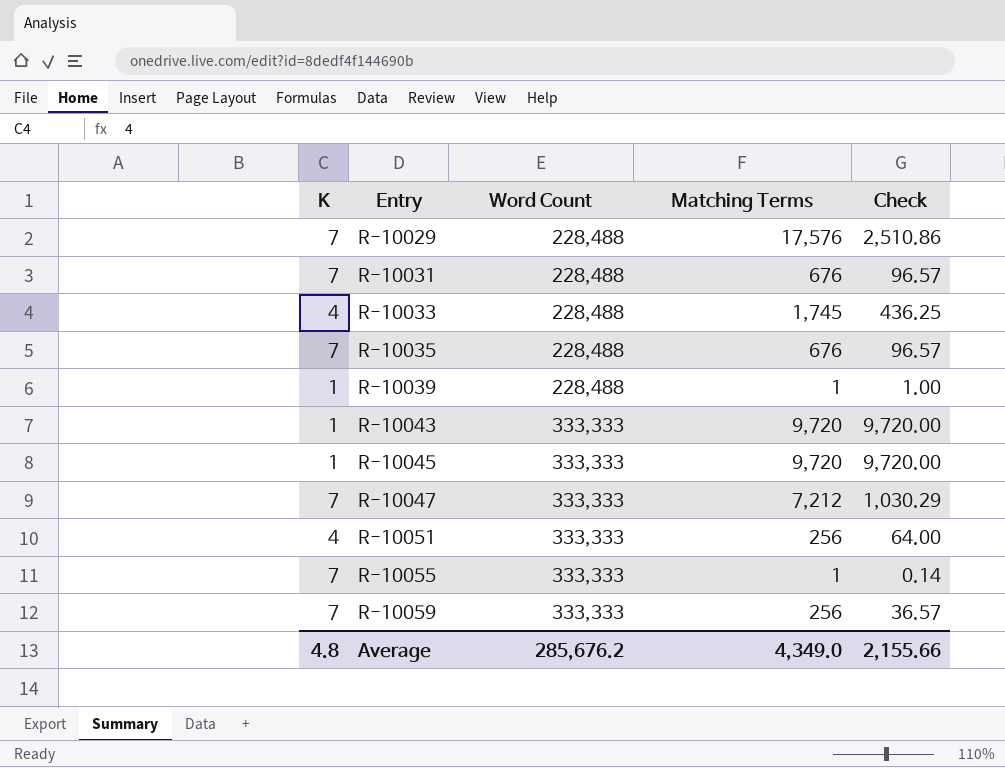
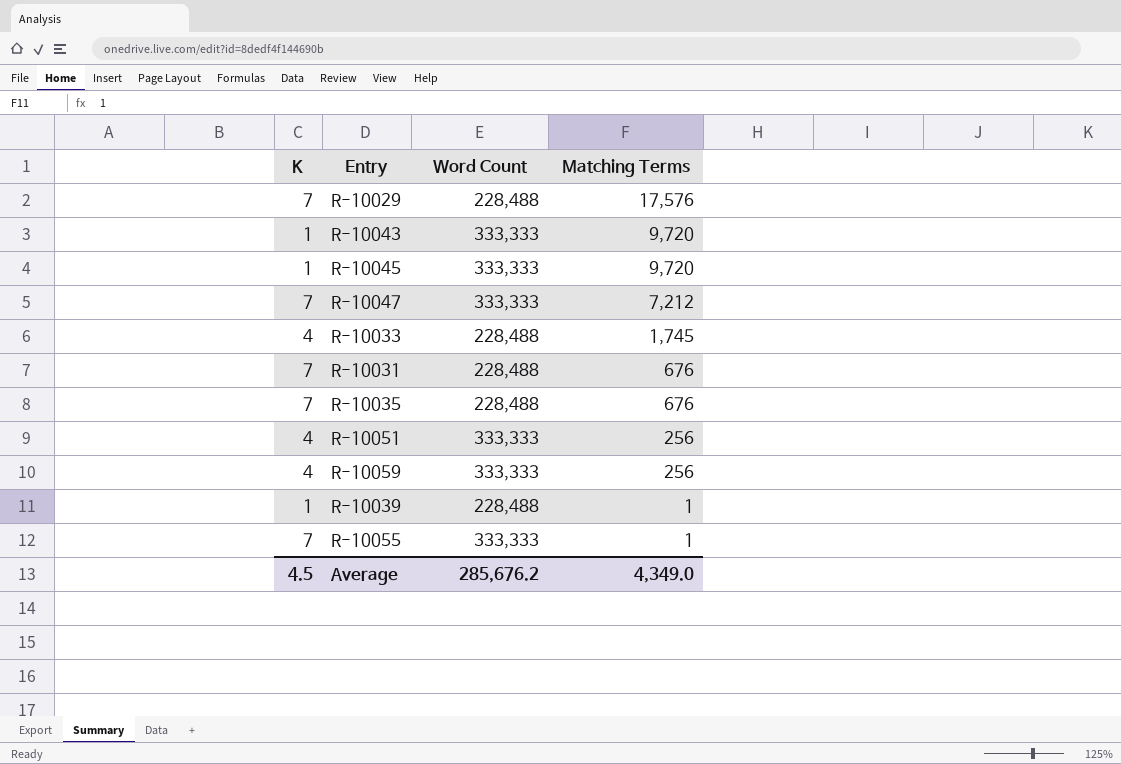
row order: Entry ascending -> Matching Terms descending
column Check | formula: [Matching Terms] / [K] -> none
R-10059 | K: 7 -> 4
Average | K: 4.8 -> 4.5

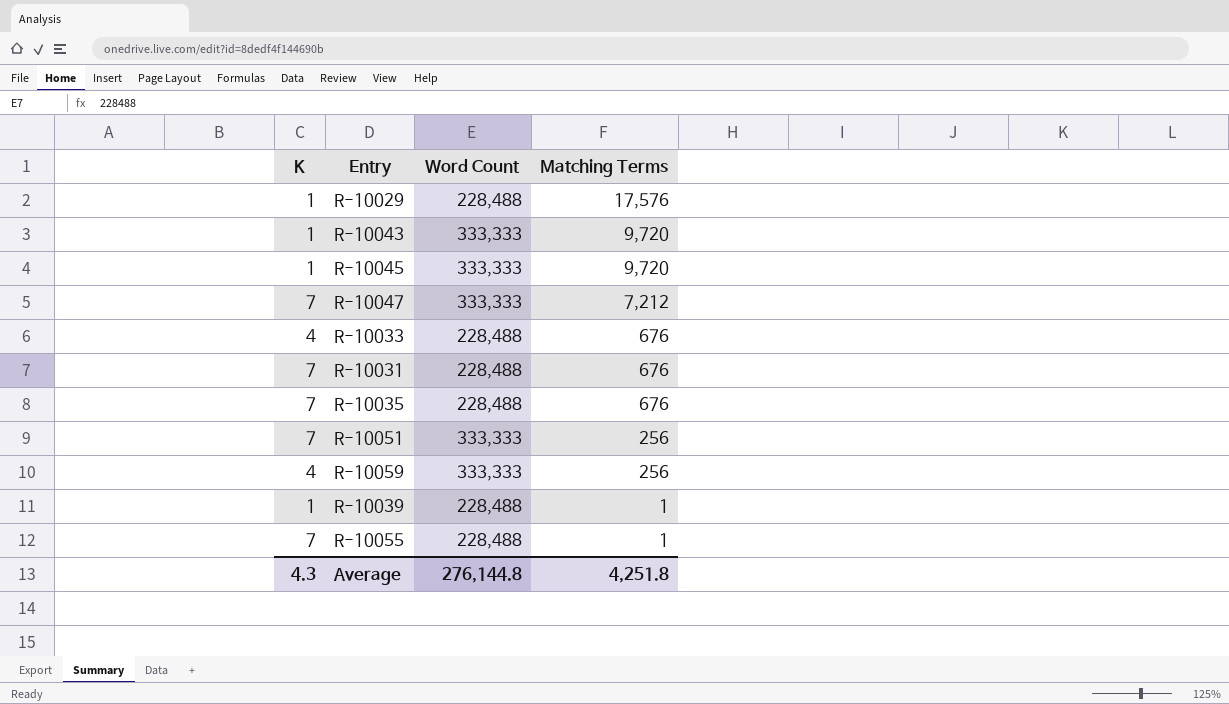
R-10029 | K: 7 -> 1
R-10033 | Matching Terms: 1,745 -> 676
R-10051 | K: 4 -> 7
R-10055 | Word Count: 333,333 -> 228,488
Average | K: 4.5 -> 4.3
Average | Word Count: 285,676.2 -> 276,144.8
Average | Matching Terms: 4,349.0 -> 4,251.8

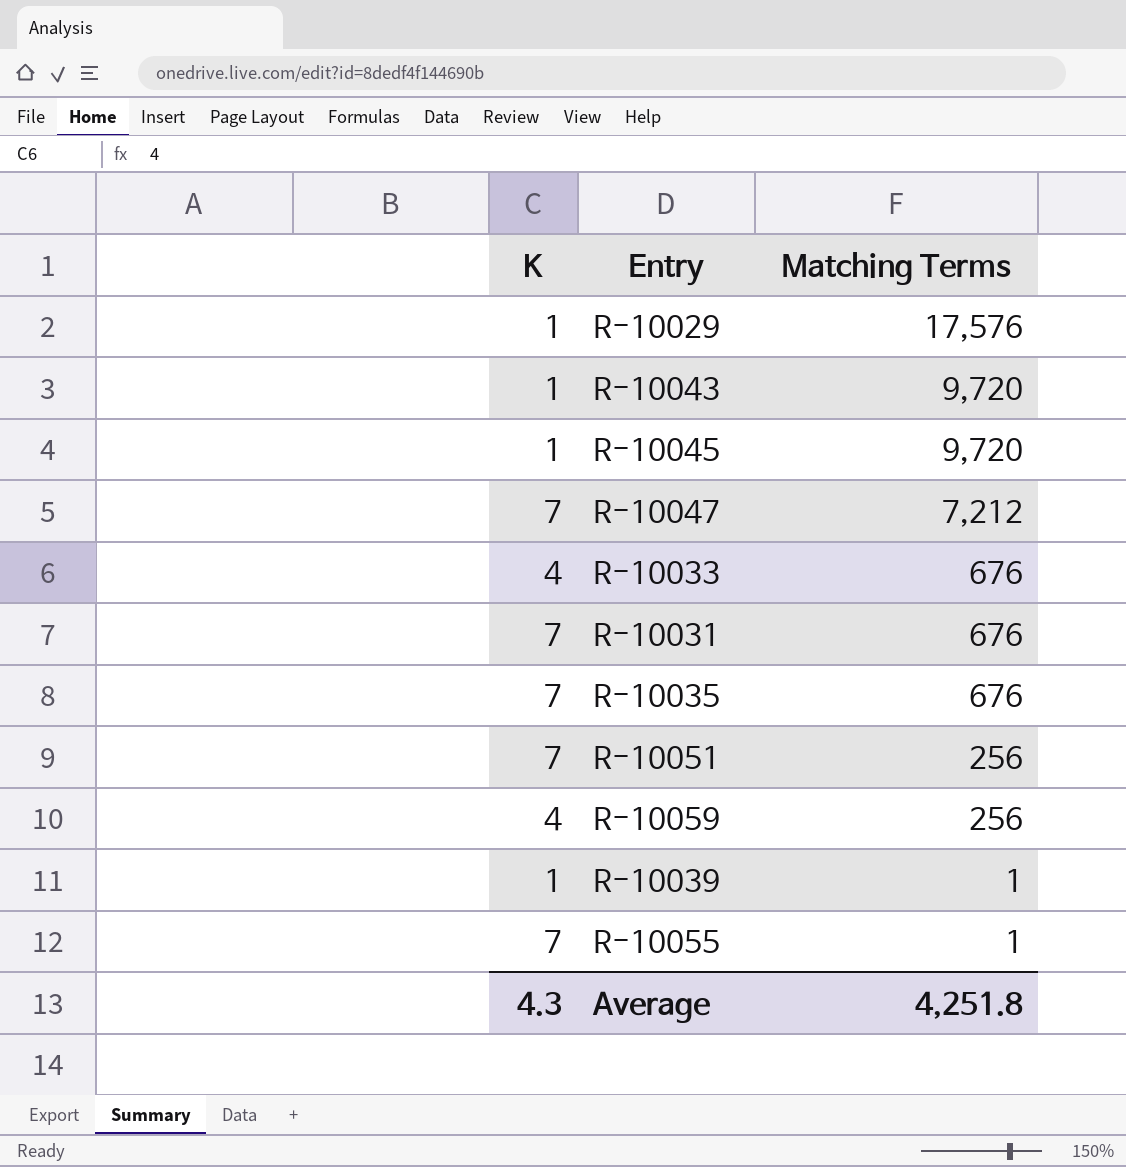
column Word Count | position: 3 -> none

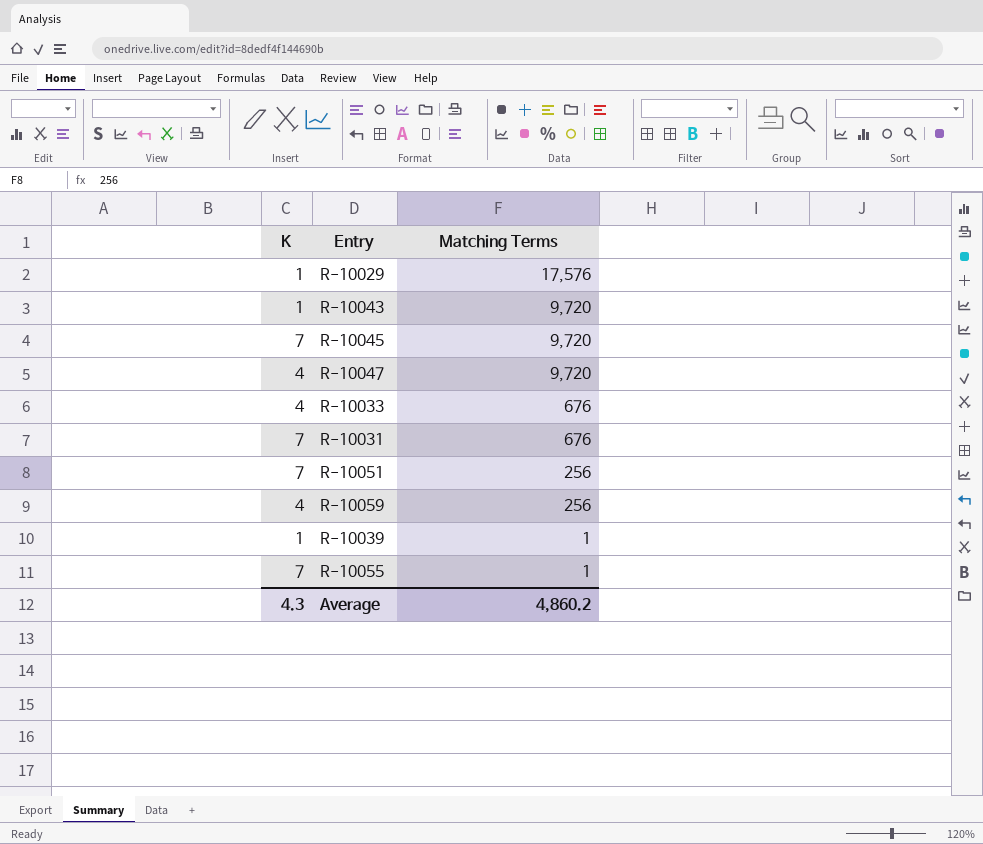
row R-10035: 7 | 676 -> none
R-10045 | K: 1 -> 7
R-10047 | K: 7 -> 4
R-10047 | Matching Terms: 7,212 -> 9,720
Average | Matching Terms: 4,251.8 -> 4,860.2

